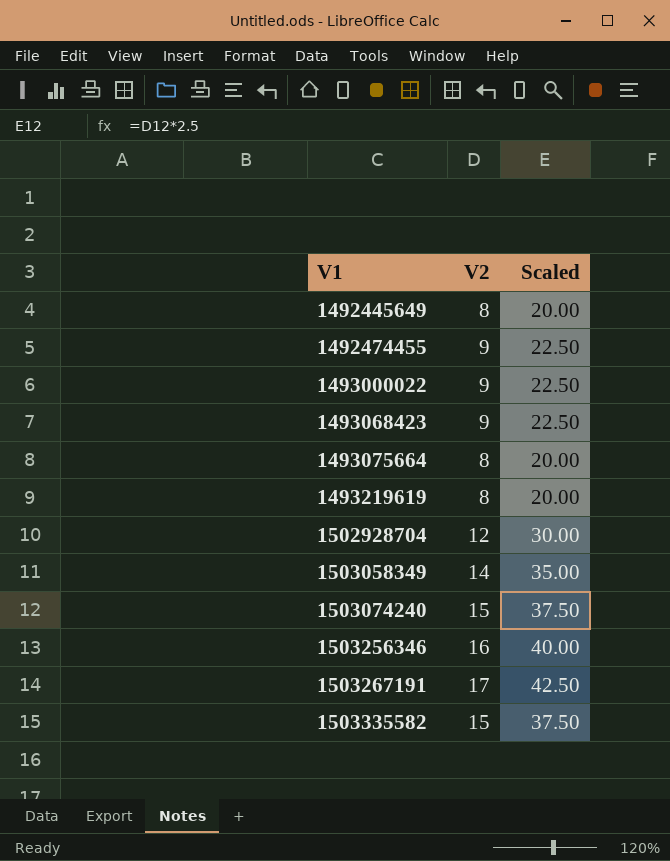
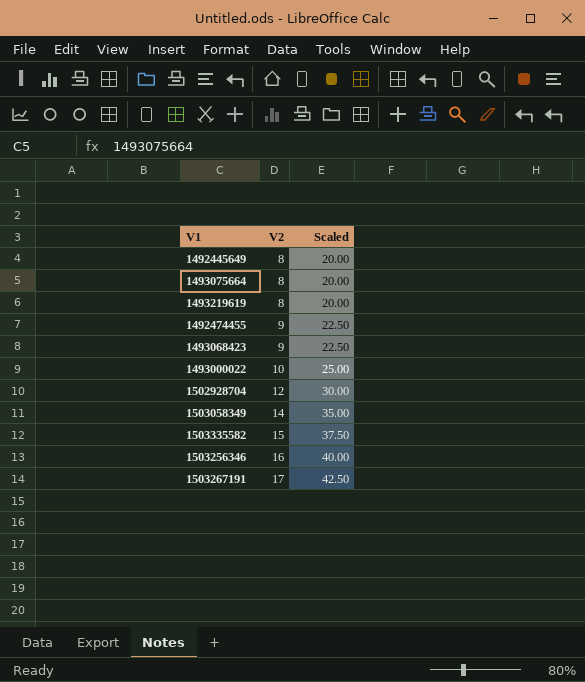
row order: V1 ascending -> V2 ascending
row 1503074240: 15 | 37.50 -> none
1493000022 | V2: 9 -> 10
1493000022 | Scaled: 22.50 -> 25.00

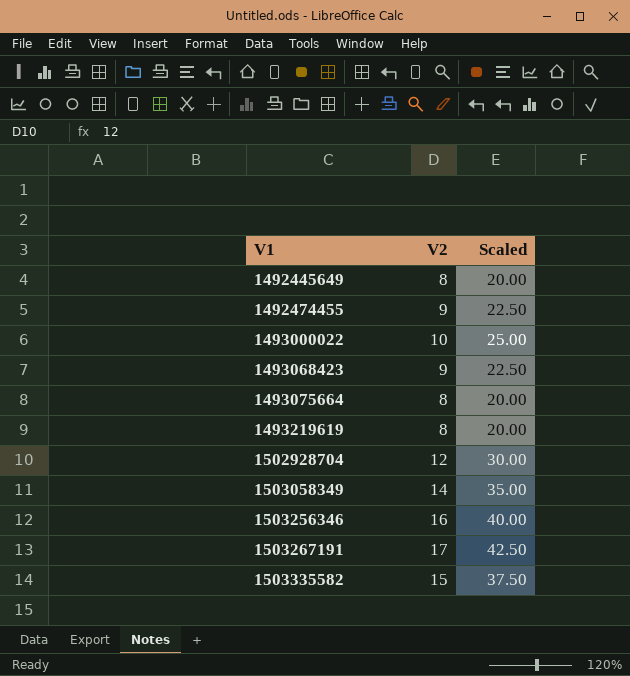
row order: V2 ascending -> V1 ascending

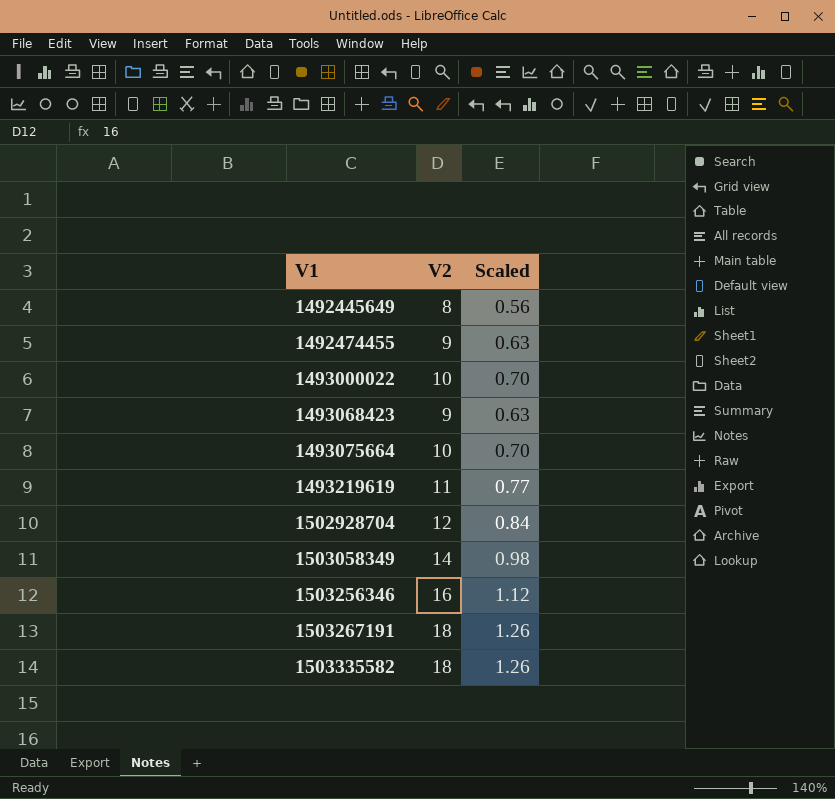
column Scaled | formula: [V2] * 2.5 -> [V2] * 0.07
1493075664 | V2: 8 -> 10
1493219619 | V2: 8 -> 11
1503267191 | V2: 17 -> 18
1503335582 | V2: 15 -> 18

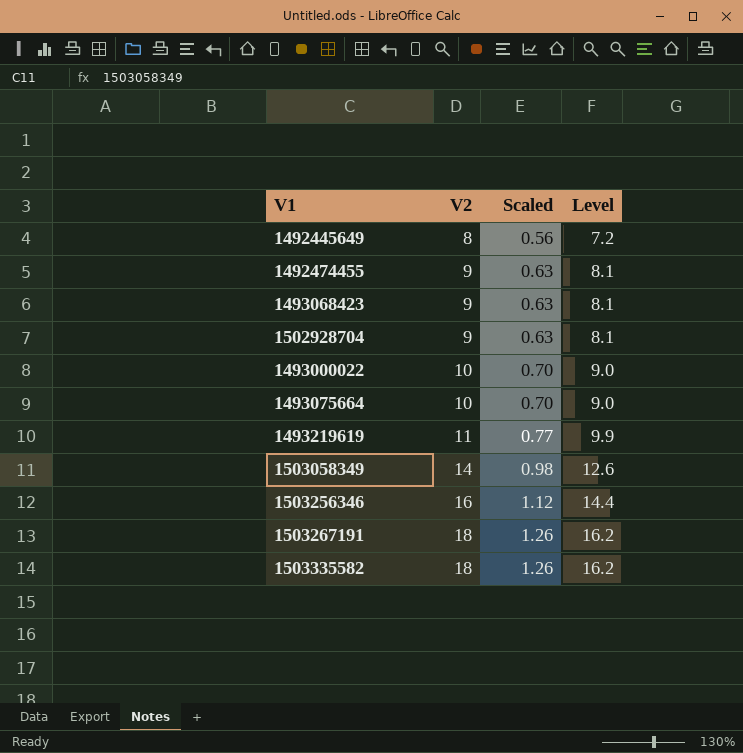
row order: V1 ascending -> V2 ascending
column Level | formula: none -> [V2] * 0.9
1502928704 | V2: 12 -> 9
1502928704 | Scaled: 0.84 -> 0.63

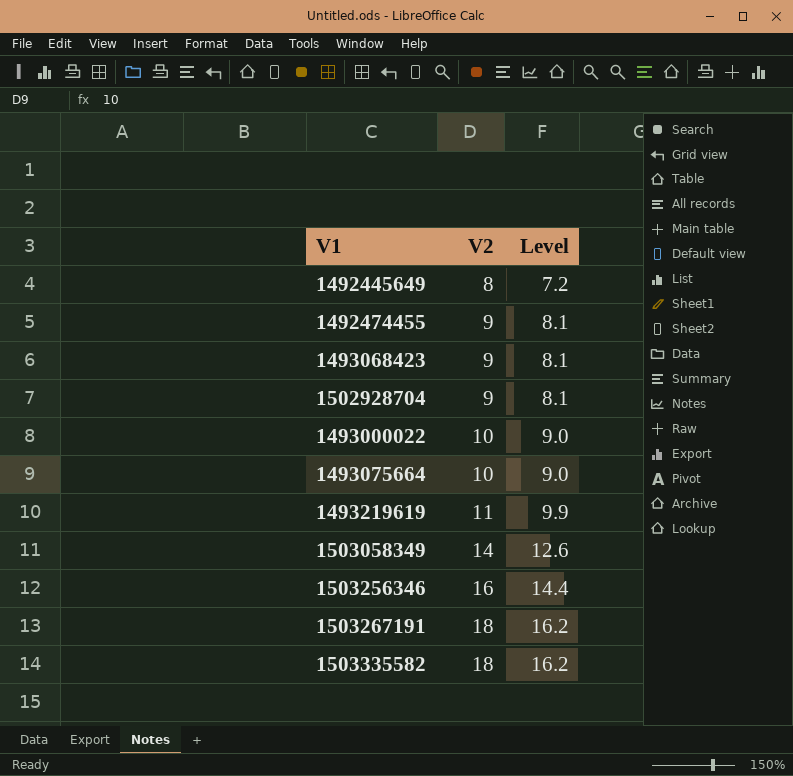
column Scaled | formula: [V2] * 0.07 -> none

